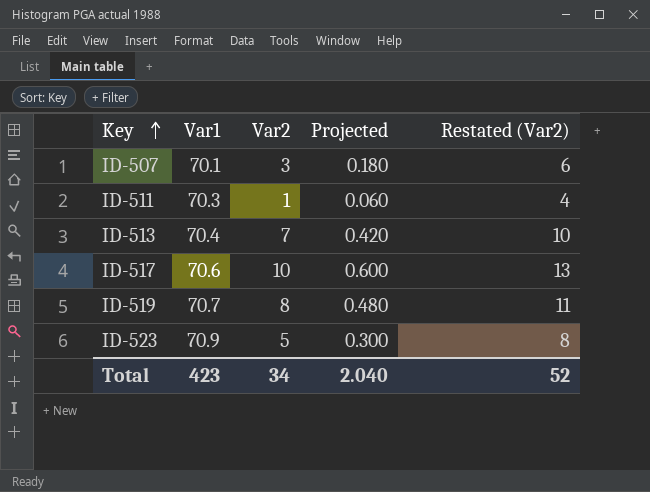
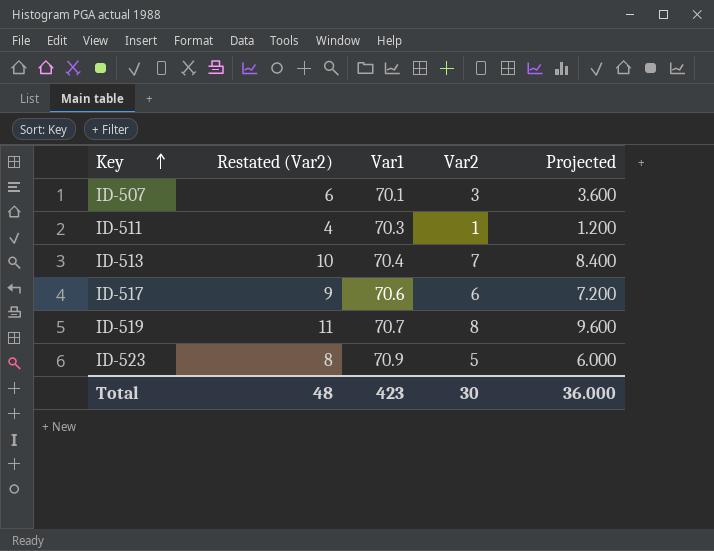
column Restated (Var2) | position: 5 -> 2
column Projected | formula: [Var2] * 0.06 -> [Var2] * 1.2
ID-517 | Restated (Var2): 13 -> 9
ID-517 | Var2: 10 -> 6
Total | Restated (Var2): 52 -> 48
Total | Var2: 34 -> 30
Total | Projected: 2.040 -> 36.000

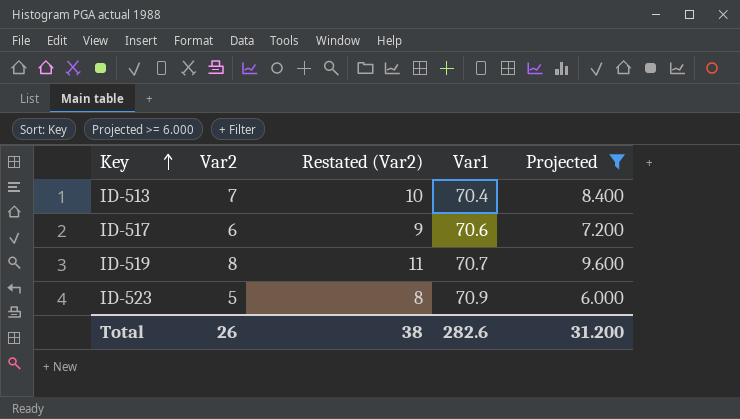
filter: none -> Projected >= 6.000
column Var2 | position: 4 -> 2
Total | Var2: 30 -> 26
Total | Restated (Var2): 48 -> 38
Total | Var1: 423 -> 282.6
Total | Projected: 36.000 -> 31.200

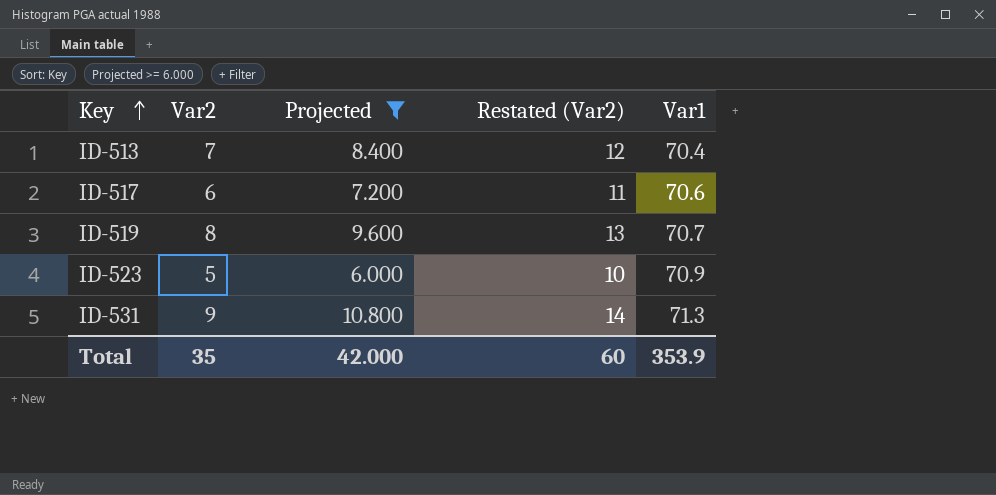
column Projected | position: 5 -> 3
column Restated (Var2) | formula: [Var2] + 3 -> [Var2] + 5
row ID-531: none -> 9 | 10.800 | 14 | 71.3
Total | Var2: 26 -> 35
Total | Projected: 31.200 -> 42.000
Total | Restated (Var2): 38 -> 60
Total | Var1: 282.6 -> 353.9

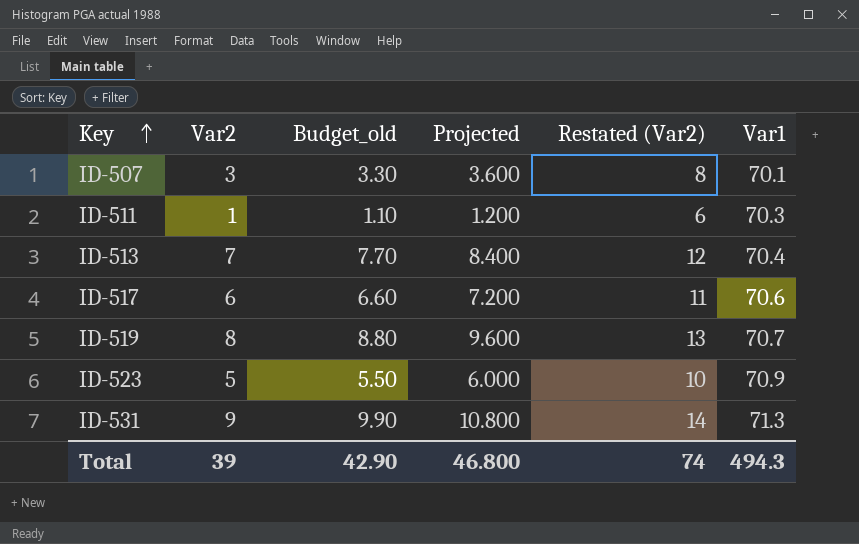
filter: Projected >= 6.000 -> none
column Budget_old | formula: none -> [Var2] * 1.1
Total | Var2: 35 -> 39
Total | Projected: 42.000 -> 46.800
Total | Restated (Var2): 60 -> 74
Total | Var1: 353.9 -> 494.3

